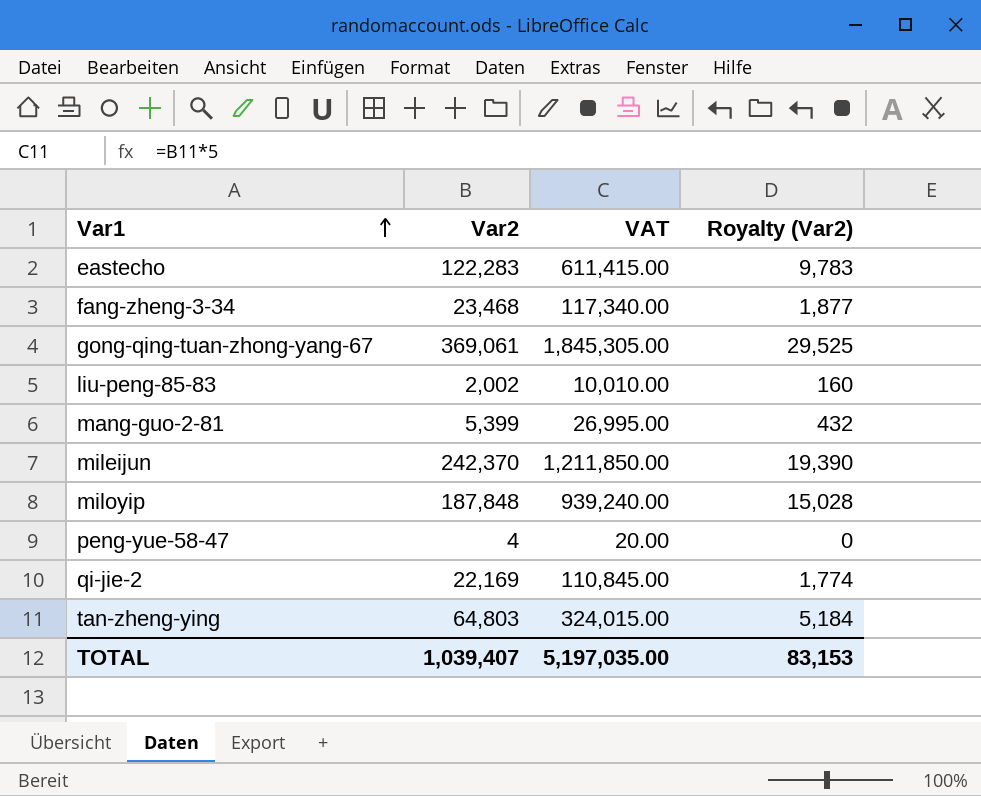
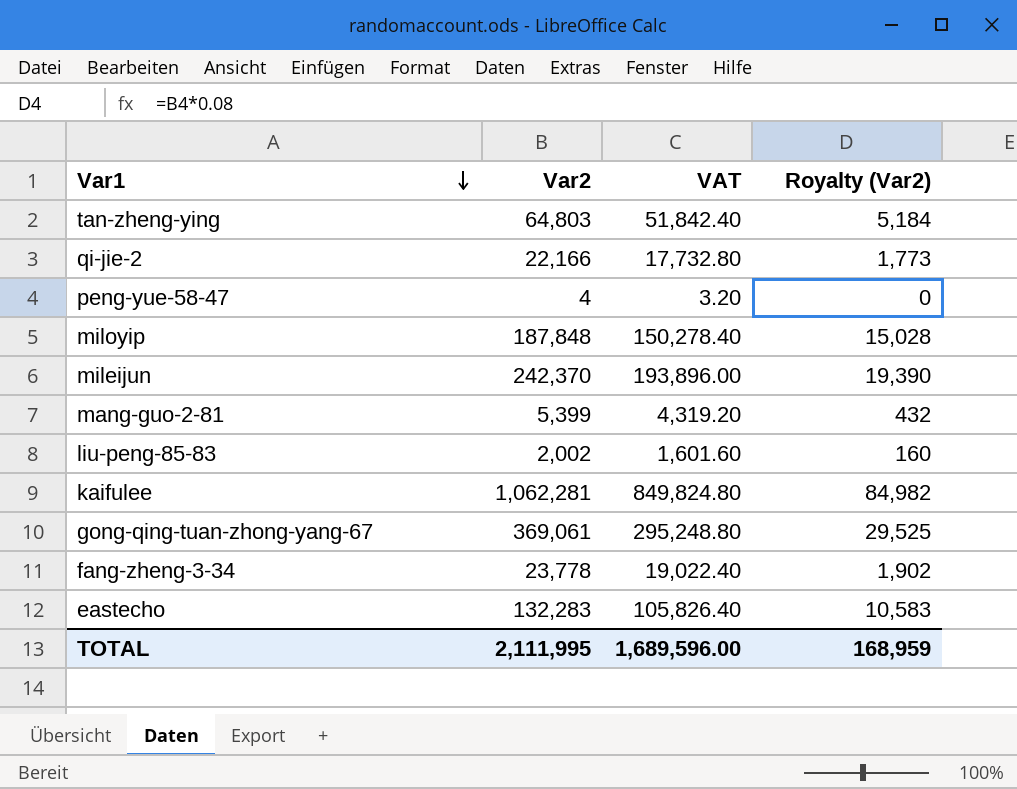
row order: Var1 ascending -> Var1 descending
column VAT | formula: [Var2] * 5 -> [Var2] * 0.8
qi-jie-2 | Var2: 22,169 -> 22,166
qi-jie-2 | Royalty (Var2): 1,774 -> 1,773
row kaifulee: none -> 1,062,281 | 849,824.80 | 84,982
fang-zheng-3-34 | Var2: 23,468 -> 23,778
fang-zheng-3-34 | Royalty (Var2): 1,877 -> 1,902
eastecho | Var2: 122,283 -> 132,283
eastecho | Royalty (Var2): 9,783 -> 10,583
TOTAL | Var2: 1,039,407 -> 2,111,995
TOTAL | VAT: 5,197,035.00 -> 1,689,596.00
TOTAL | Royalty (Var2): 83,153 -> 168,959

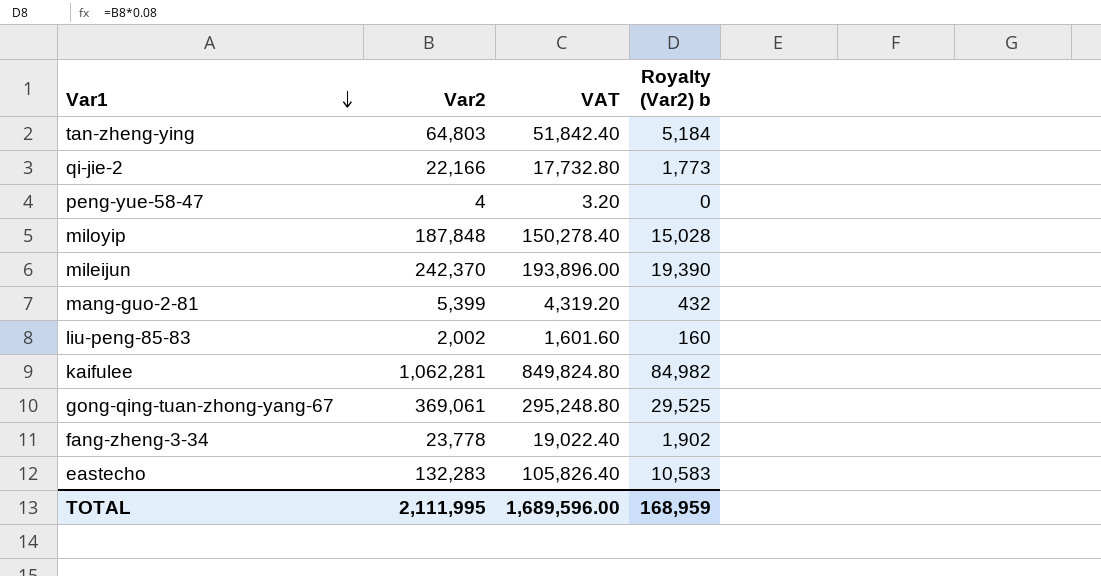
column name: Royalty (Var2) -> Royalty (Var2) b

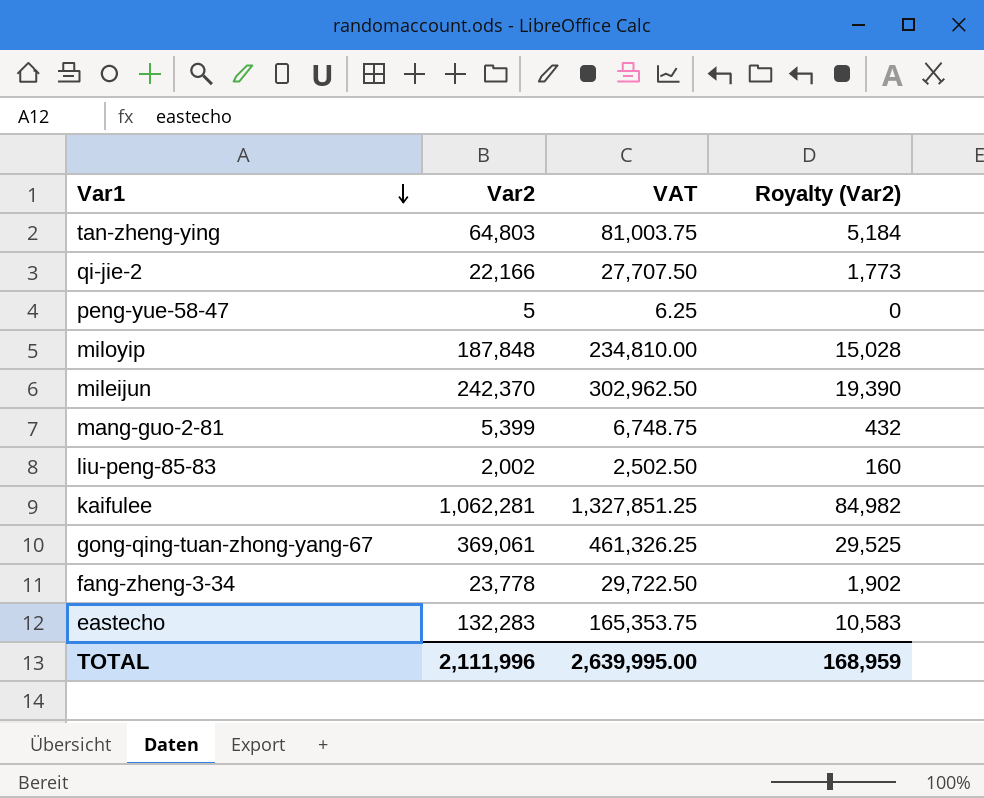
column VAT | formula: [Var2] * 0.8 -> [Var2] * 1.25
column name: Royalty (Var2) b -> Royalty (Var2)
peng-yue-58-47 | Var2: 4 -> 5
TOTAL | Var2: 2,111,995 -> 2,111,996
TOTAL | VAT: 1,689,596.00 -> 2,639,995.00

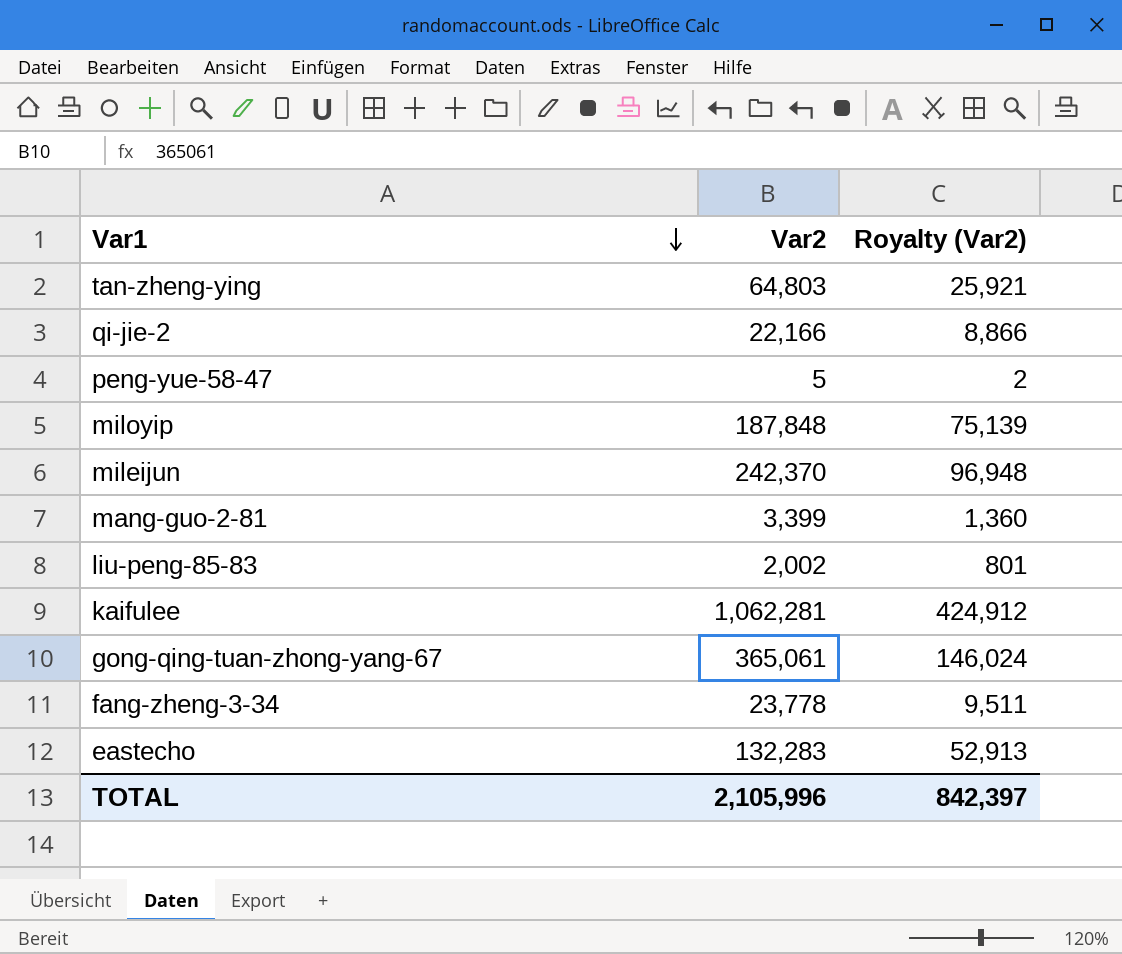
column VAT | formula: [Var2] * 1.25 -> none
column Royalty (Var2) | formula: [Var2] * 0.08 -> [Var2] * 0.4
mang-guo-2-81 | Var2: 5,399 -> 3,399
gong-qing-tuan-zhong-yang-67 | Var2: 369,061 -> 365,061
TOTAL | Var2: 2,111,996 -> 2,105,996
TOTAL | Royalty (Var2): 168,959 -> 842,397

